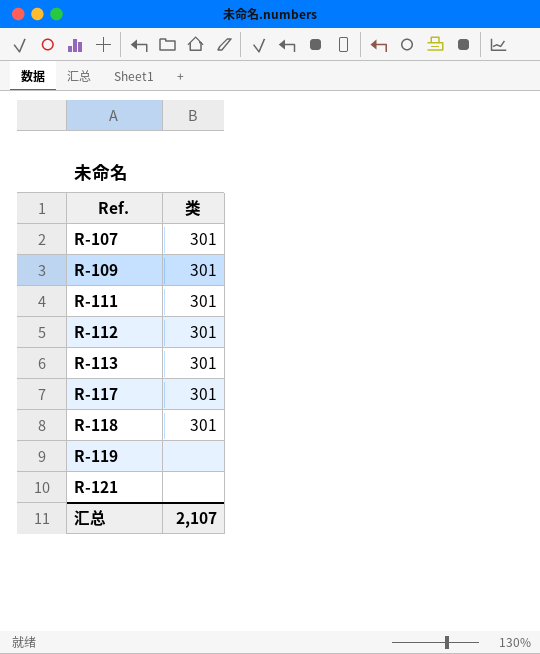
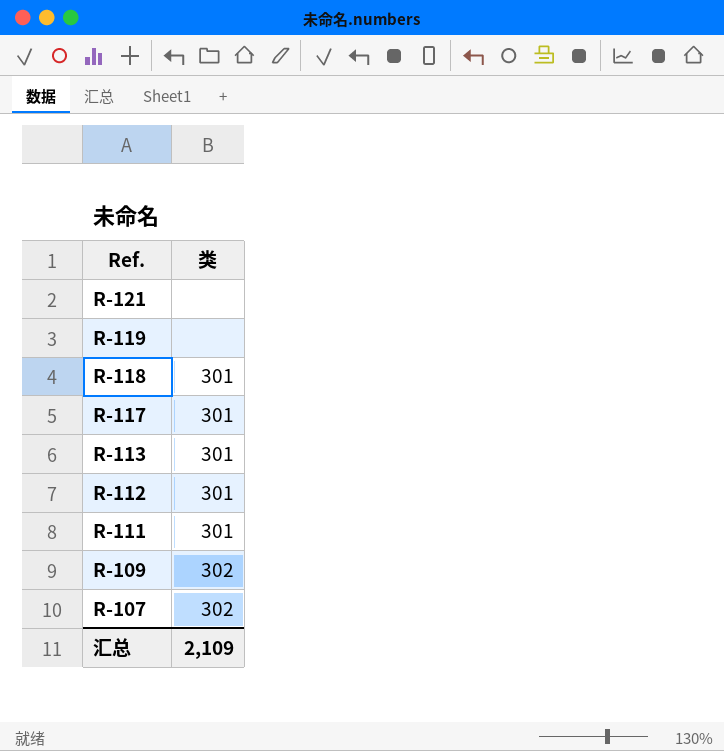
row order: Ref. ascending -> Ref. descending
R-109 | 类: 301 -> 302
R-107 | 类: 301 -> 302
汇总 | 类: 2,107 -> 2,109

